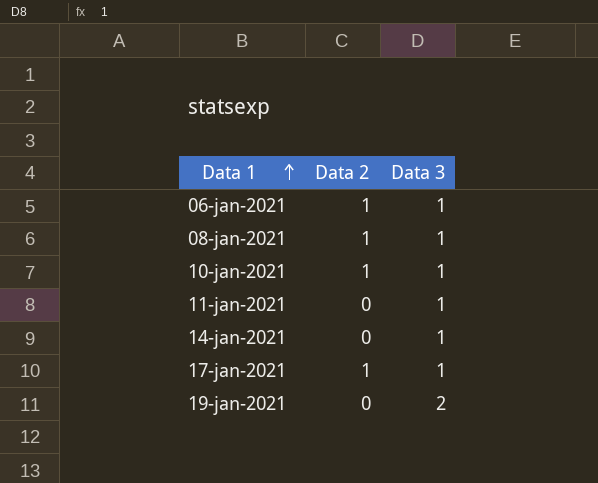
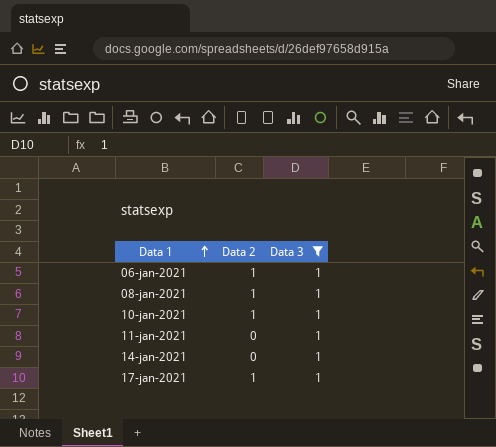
filter: none -> Data 3 = 1

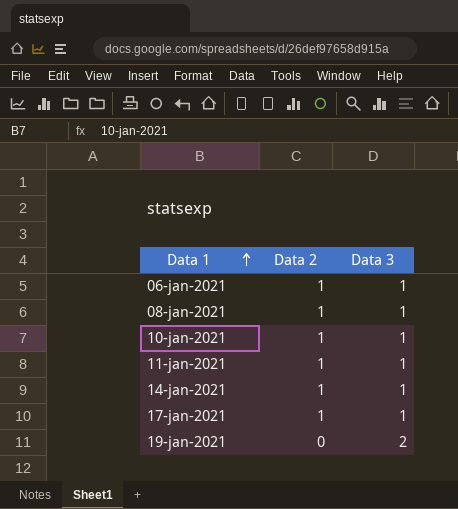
filter: Data 3 = 1 -> none
11-jan-2021 | Data 2: 0 -> 1
14-jan-2021 | Data 2: 0 -> 1

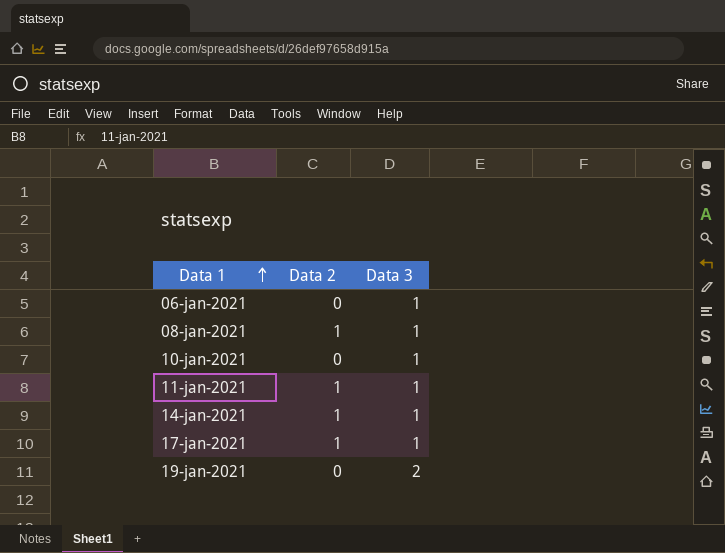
06-jan-2021 | Data 2: 1 -> 0
10-jan-2021 | Data 2: 1 -> 0

